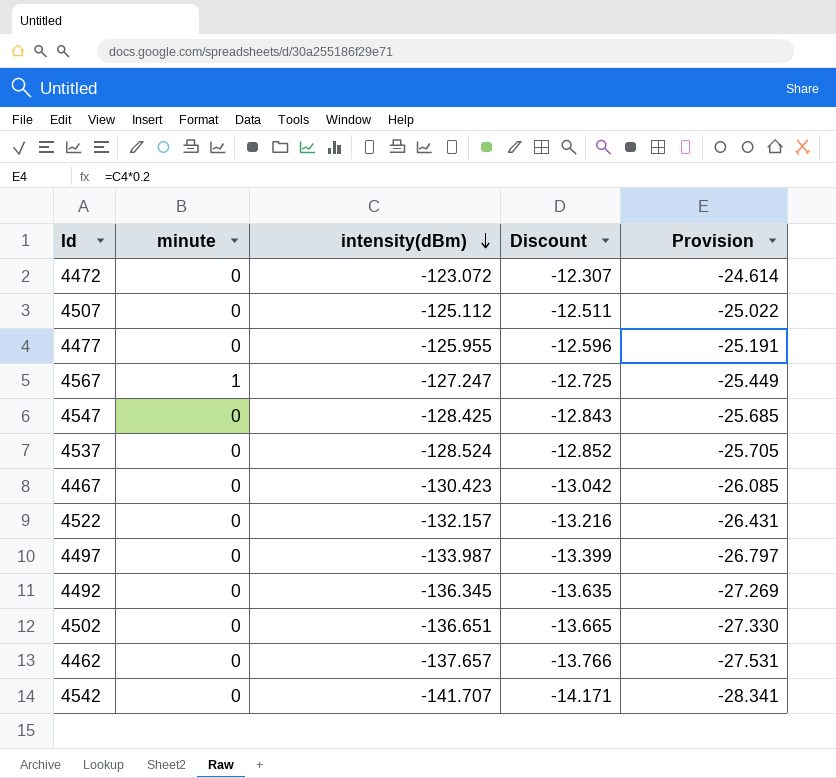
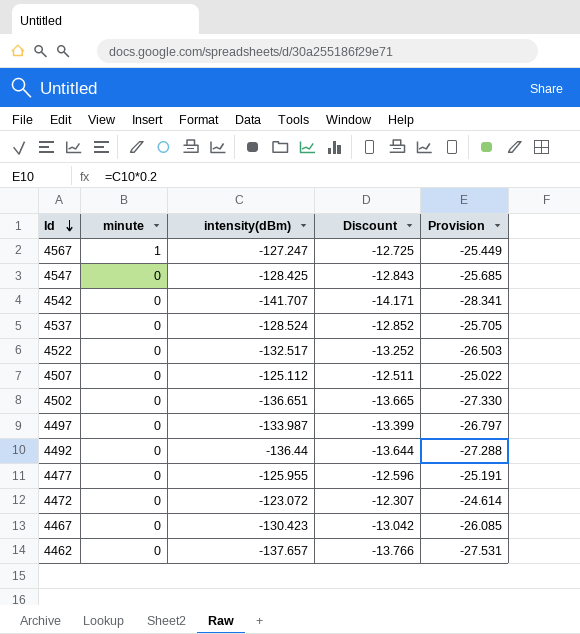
row order: intensity(dBm) descending -> Id descending
4522 | intensity(dBm): -132.157 -> -132.517
4522 | Discount: -13.216 -> -13.252
4522 | Provision: -26.431 -> -26.503
4492 | intensity(dBm): -136.345 -> -136.44
4492 | Discount: -13.635 -> -13.644
4492 | Provision: -27.269 -> -27.288

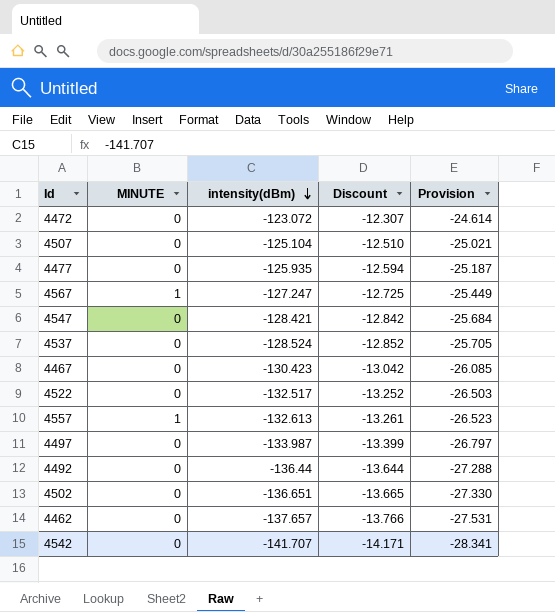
row order: Id descending -> intensity(dBm) descending
column name: minute -> MINUTE
4507 | intensity(dBm): -125.112 -> -125.104
4507 | Discount: -12.511 -> -12.510
4507 | Provision: -25.022 -> -25.021
4477 | intensity(dBm): -125.955 -> -125.935
4477 | Discount: -12.596 -> -12.594
4477 | Provision: -25.191 -> -25.187
4547 | intensity(dBm): -128.425 -> -128.421
4547 | Discount: -12.843 -> -12.842
4547 | Provision: -25.685 -> -25.684
row 4557: none -> 1 | -132.613 | -13.261 | -26.523

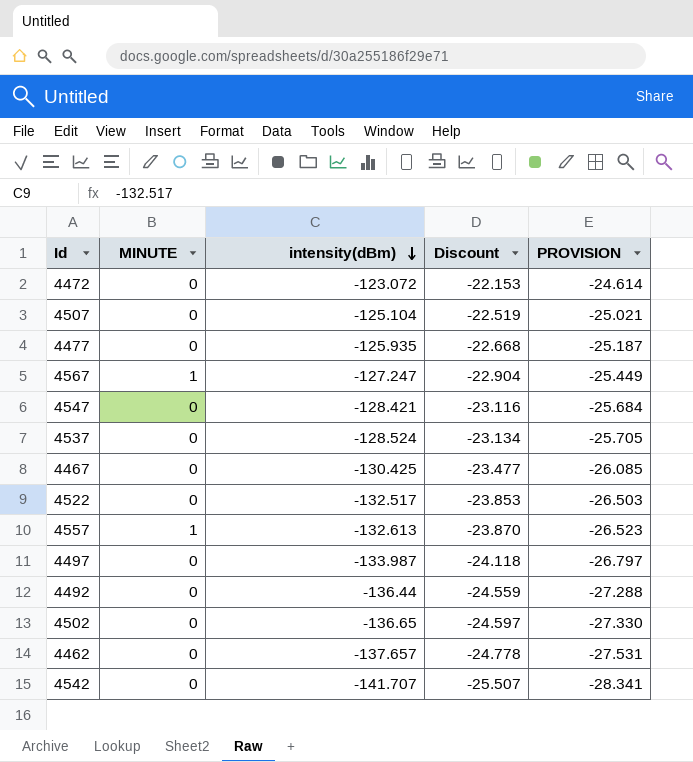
column Discount | formula: [intensity(dBm)] * 0.1 -> [intensity(dBm)] * 0.18
column name: Provision -> PROVISION
4467 | intensity(dBm): -130.423 -> -130.425
4502 | intensity(dBm): -136.651 -> -136.65

